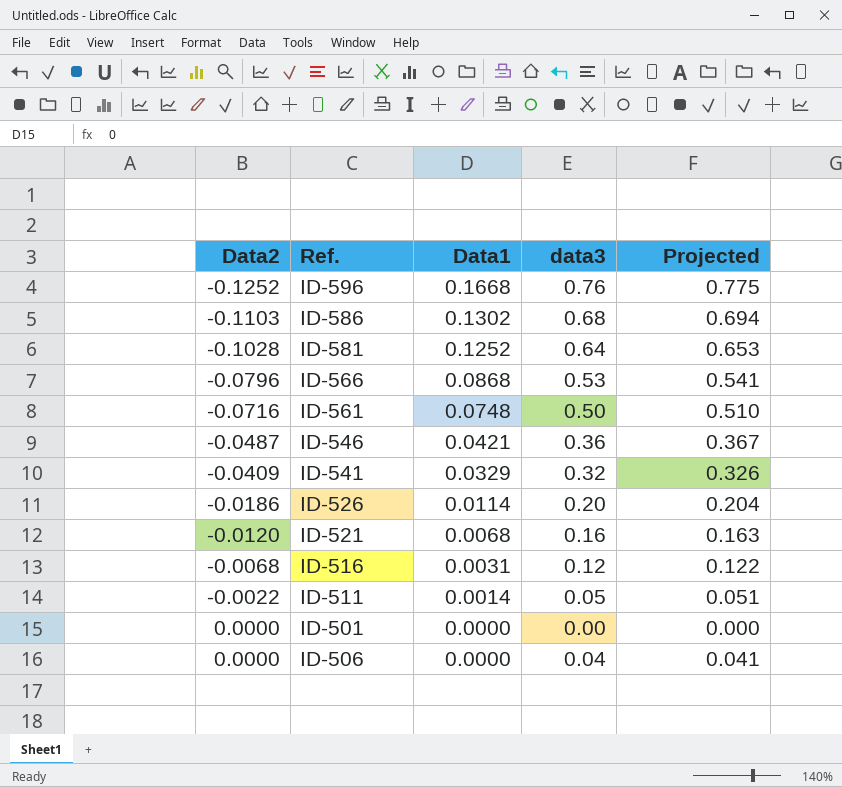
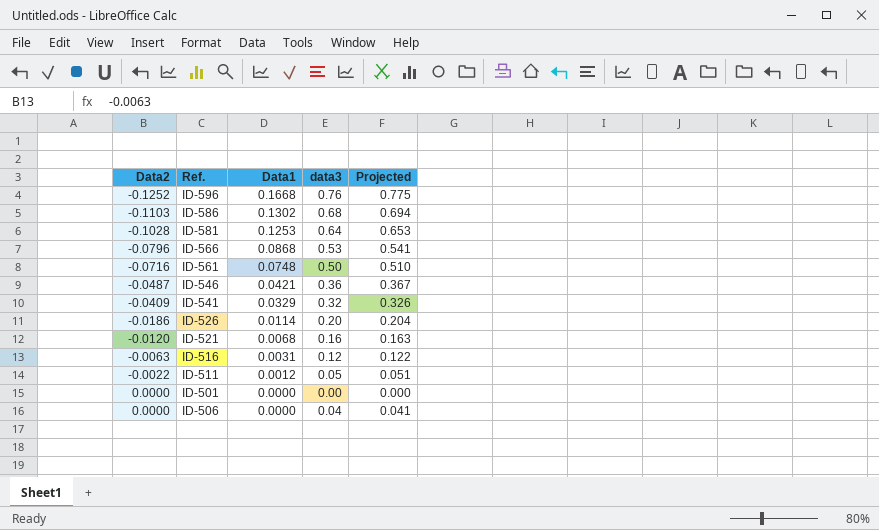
ID-581 | Data1: 0.1252 -> 0.1253
ID-516 | Data2: -0.0068 -> -0.0063
ID-511 | Data1: 0.0014 -> 0.0012

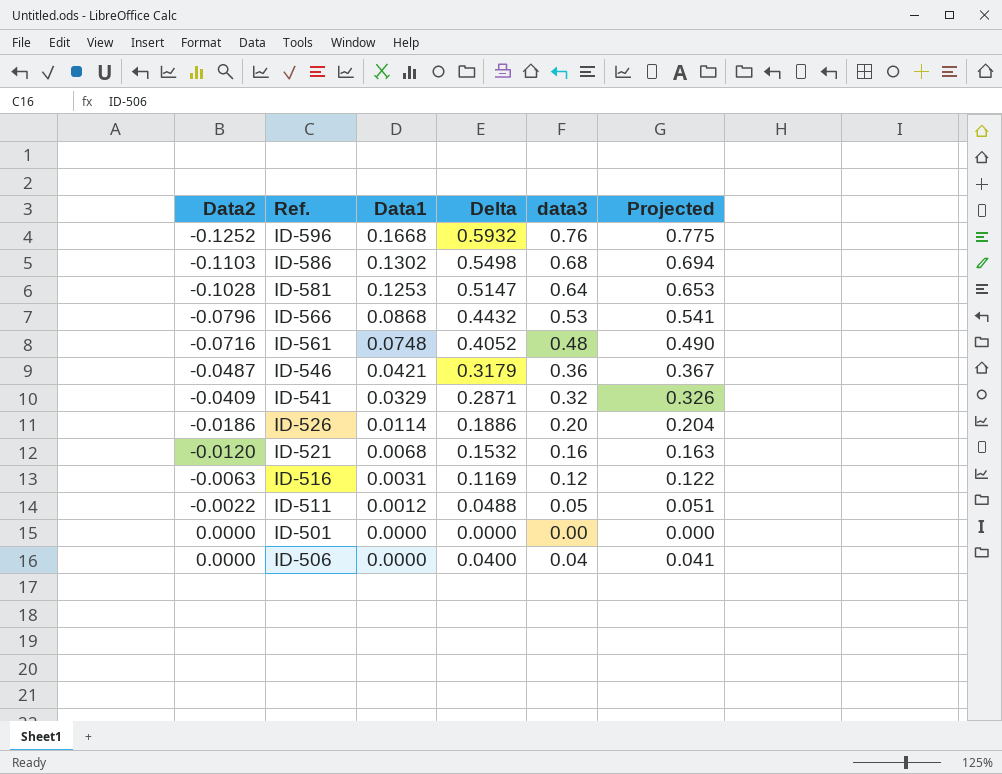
column Delta | formula: none -> [data3] - [Data1]
ID-561 | data3: 0.50 -> 0.48
ID-561 | Projected: 0.510 -> 0.490

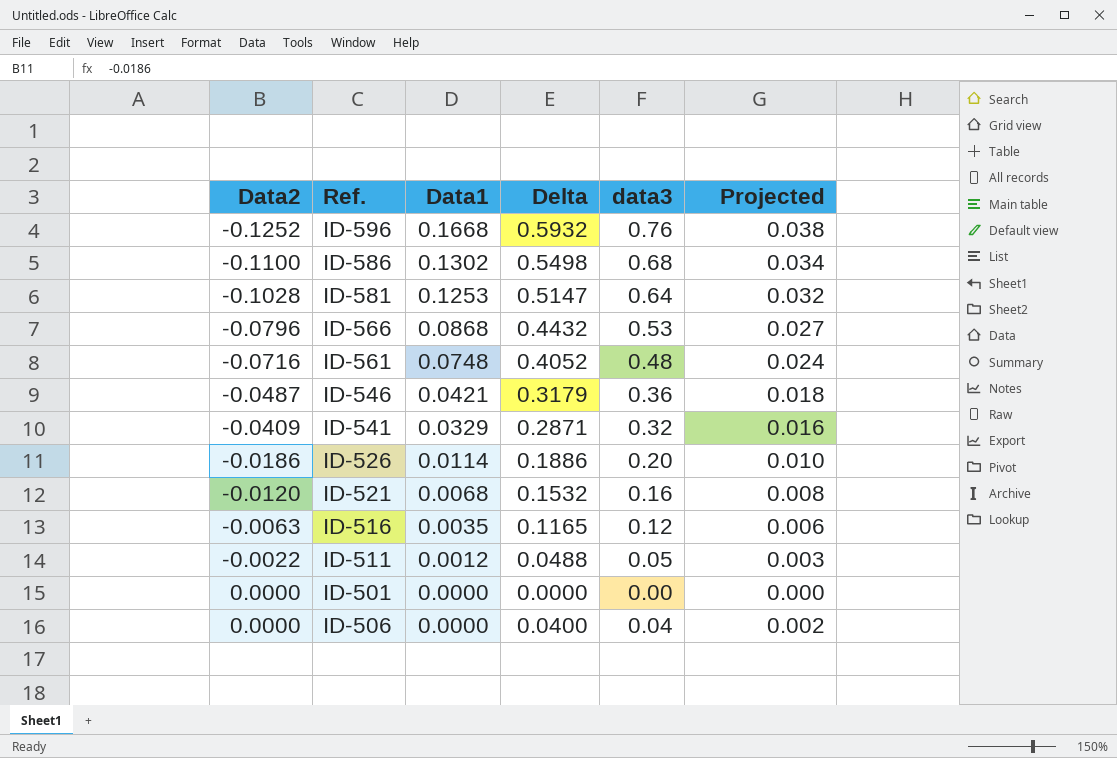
column Projected | formula: [data3] * 1.02 -> [data3] * 0.05
ID-586 | Data2: -0.1103 -> -0.1100
ID-516 | Data1: 0.0031 -> 0.0035
ID-516 | Delta: 0.1169 -> 0.1165

